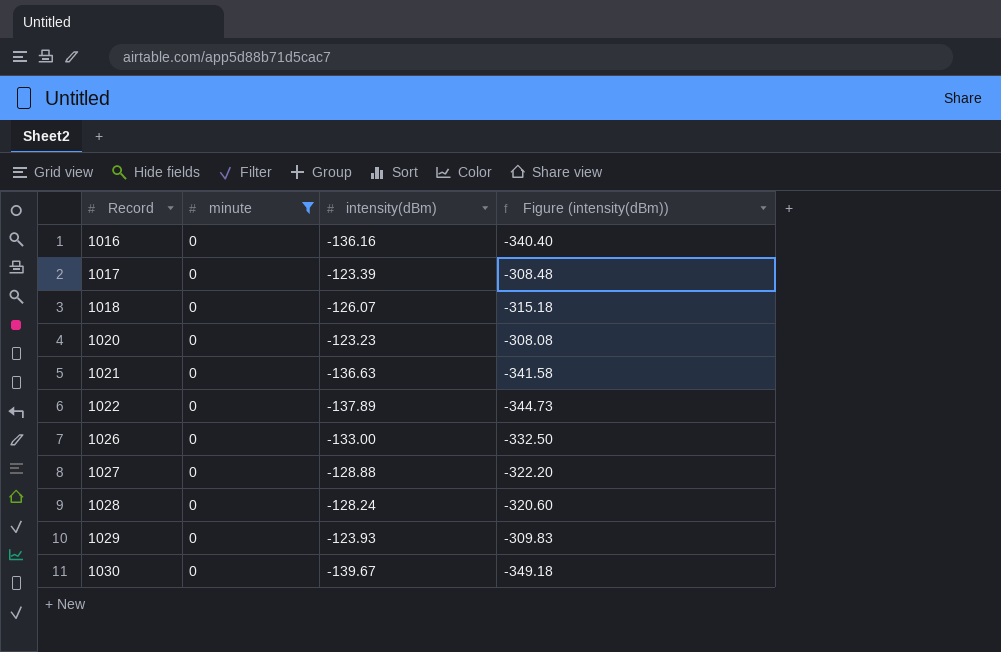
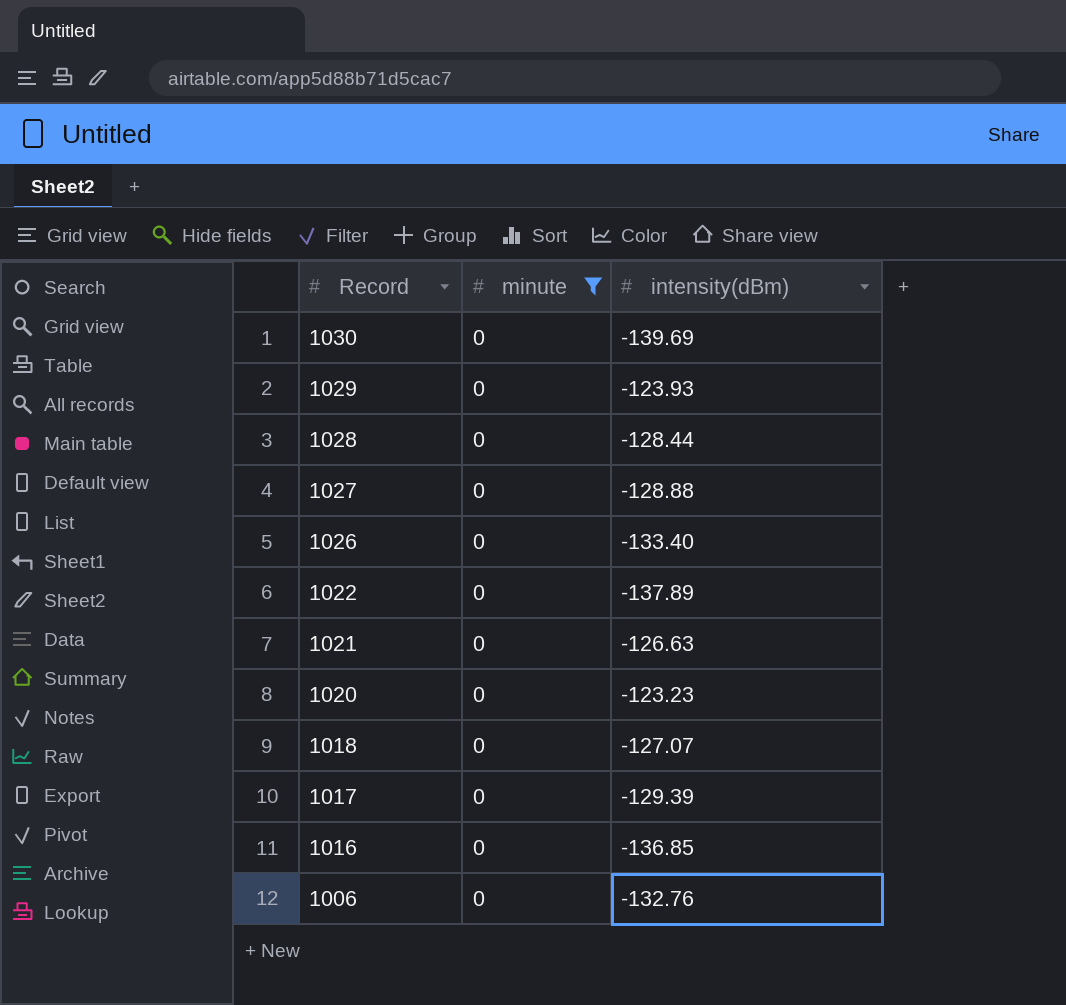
row order: Record ascending -> Record descending
column Figure (intensity(dBm)) | formula: [intensity(dBm)] * 2.5 -> none
1030 | intensity(dBm): -139.67 -> -139.69
1028 | intensity(dBm): -128.24 -> -128.44
1026 | intensity(dBm): -133.00 -> -133.40
1021 | intensity(dBm): -136.63 -> -126.63
1018 | intensity(dBm): -126.07 -> -127.07
1017 | intensity(dBm): -123.39 -> -129.39
1016 | intensity(dBm): -136.16 -> -136.85
row 1006: none -> 0 | -132.76

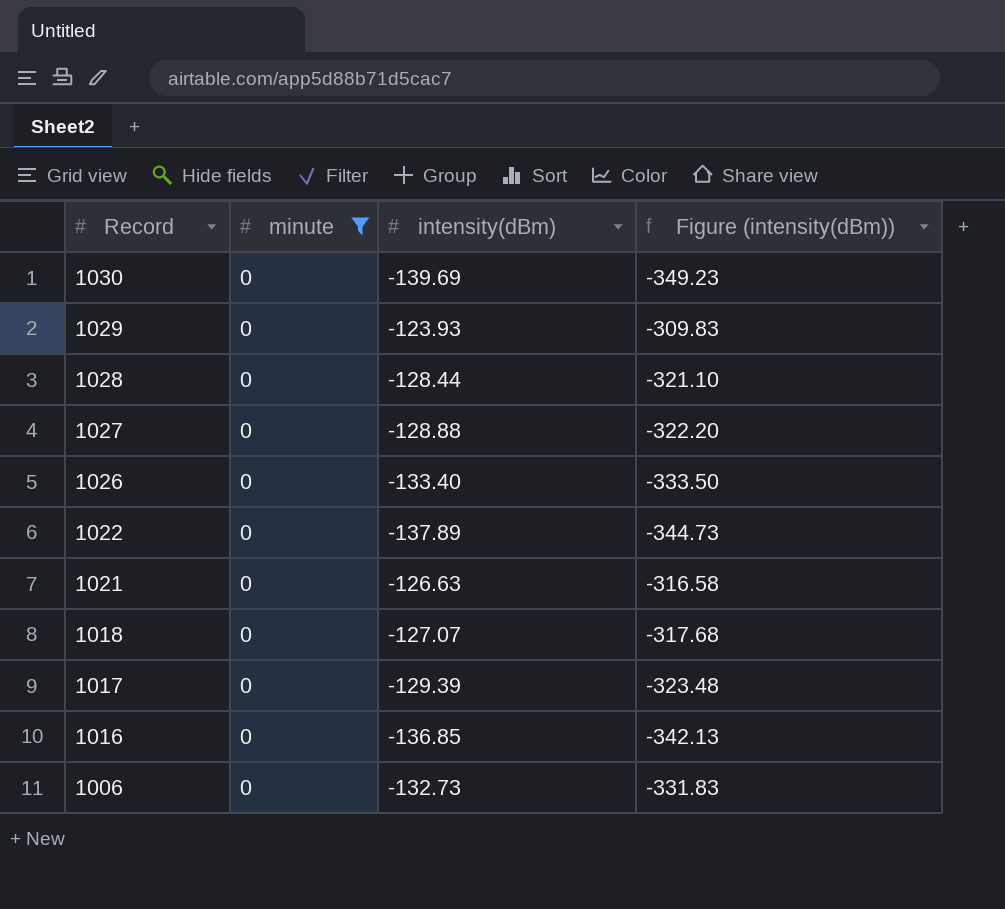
column Figure (intensity(dBm)) | formula: none -> [intensity(dBm)] * 2.5
row 1020: 0 | -123.23 -> none
1006 | intensity(dBm): -132.76 -> -132.73

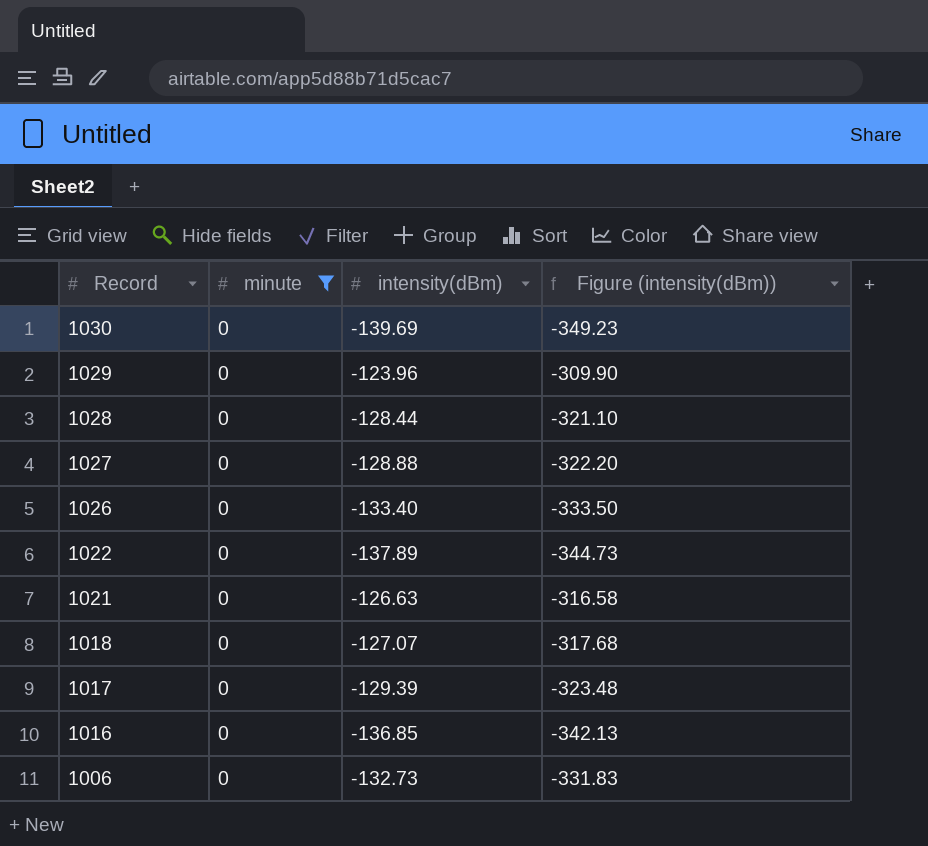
1029 | intensity(dBm): -123.93 -> -123.96
1029 | Figure (intensity(dBm)): -309.83 -> -309.90

